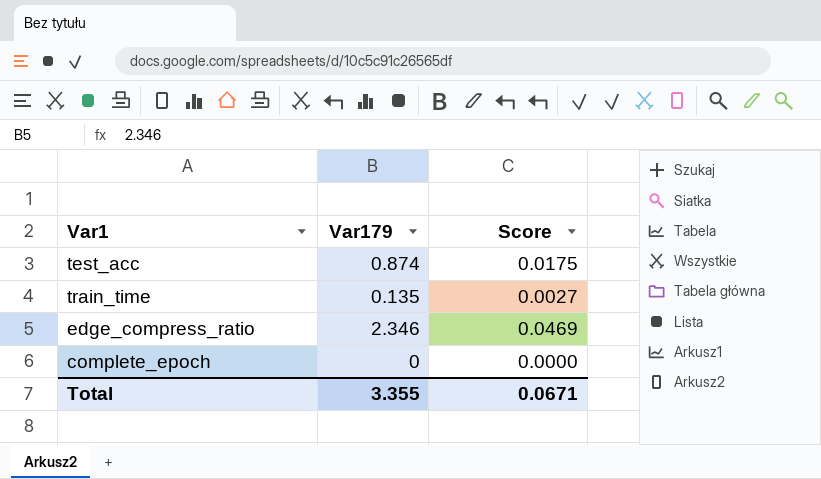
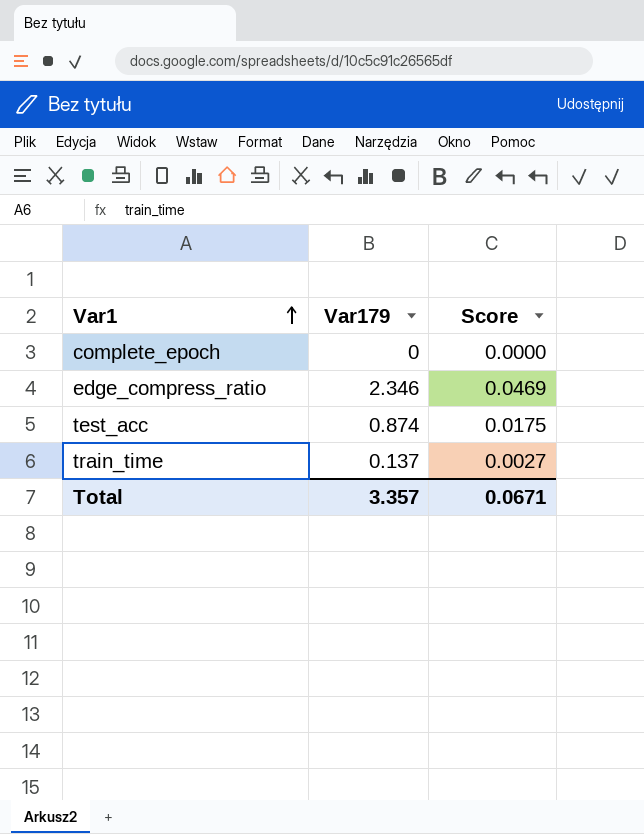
row order: none -> Var1 ascending
train_time | Var179: 0.135 -> 0.137
Total | Var179: 3.355 -> 3.357

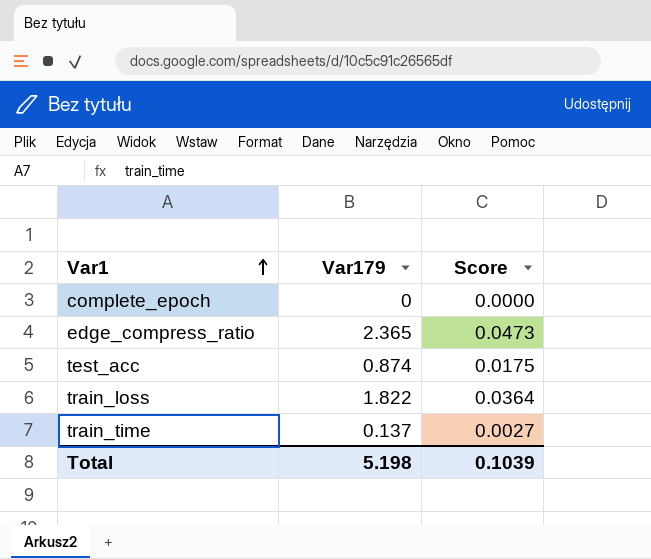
edge_compress_ratio | Var179: 2.346 -> 2.365
edge_compress_ratio | Score: 0.0469 -> 0.0473
row train_loss: none -> 1.822 | 0.0364
Total | Var179: 3.357 -> 5.198
Total | Score: 0.0671 -> 0.1039

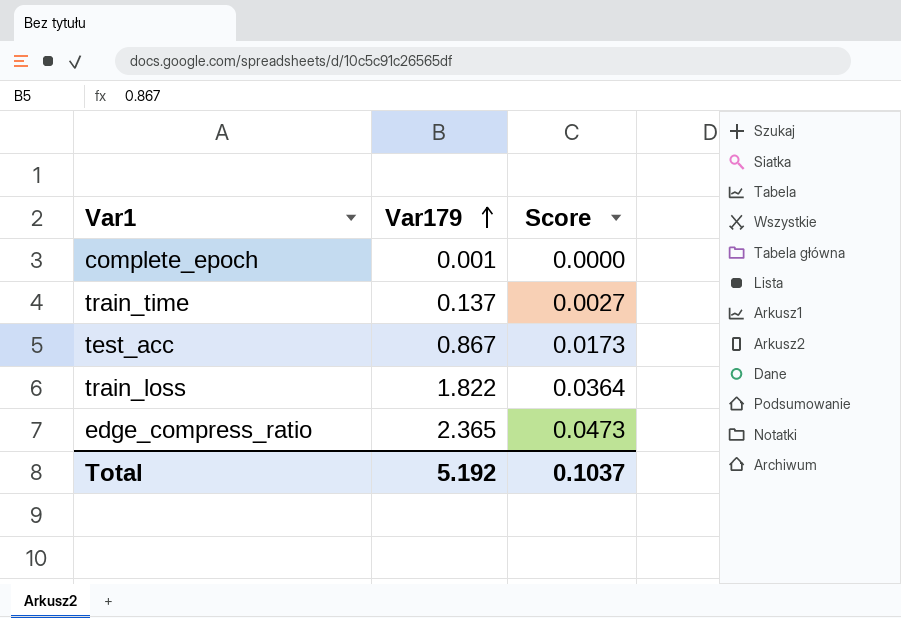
row order: Var1 ascending -> Var179 ascending
complete_epoch | Var179: 0 -> 0.001
test_acc | Var179: 0.874 -> 0.867
test_acc | Score: 0.0175 -> 0.0173
Total | Var179: 5.198 -> 5.192
Total | Score: 0.1039 -> 0.1037

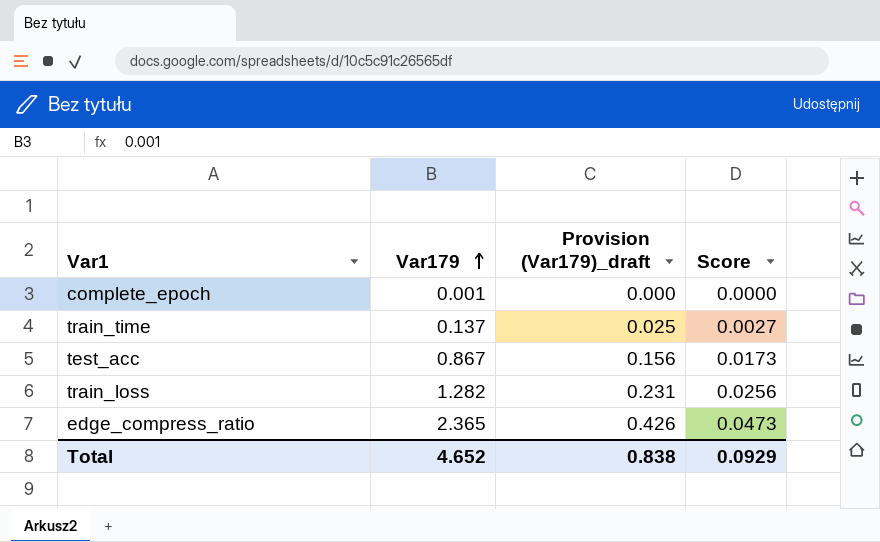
column Provision (Var179)_draft | formula: none -> [Var179] * 0.18
train_loss | Var179: 1.822 -> 1.282
train_loss | Score: 0.0364 -> 0.0256
Total | Var179: 5.192 -> 4.652
Total | Score: 0.1037 -> 0.0929

